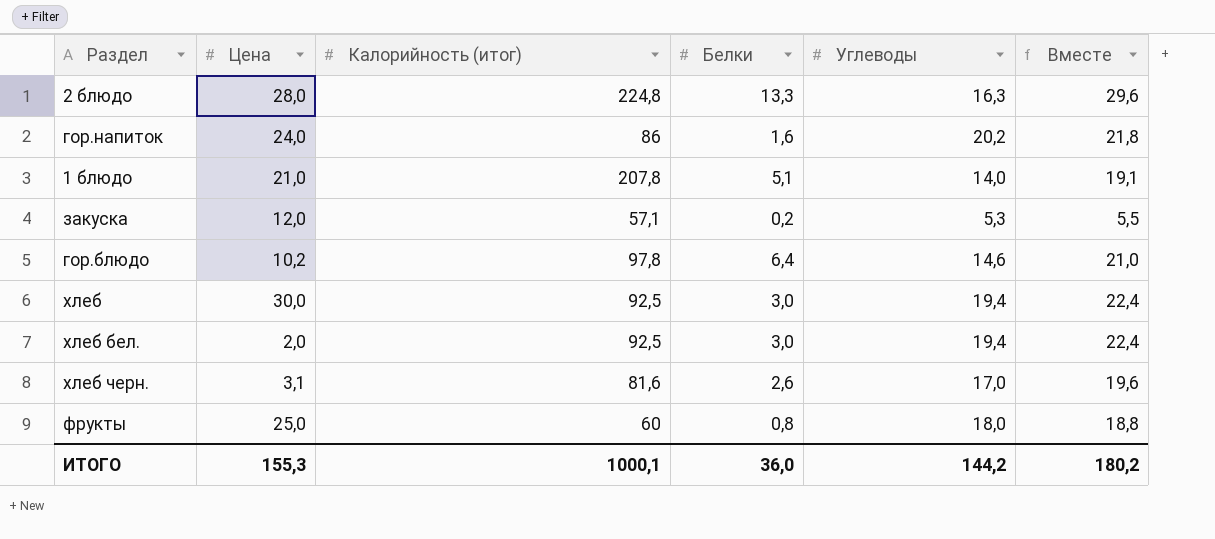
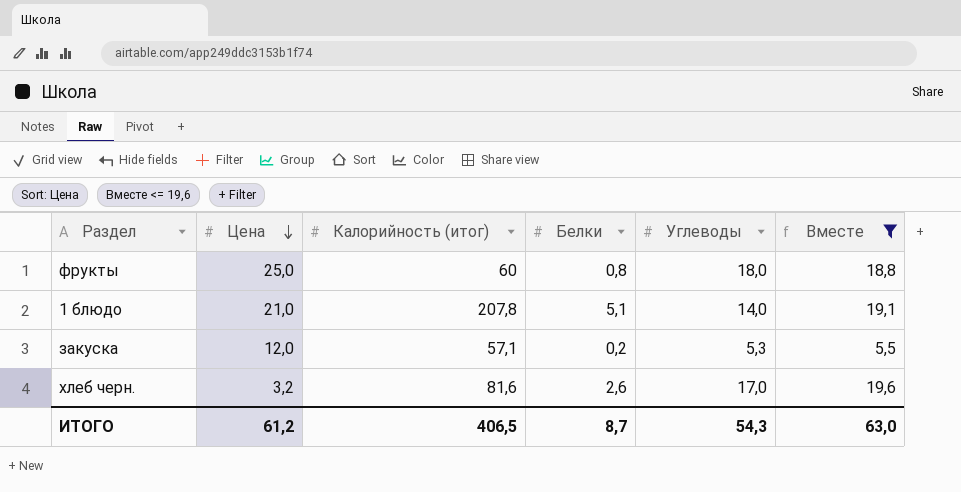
filter: none -> Вместе <= 19,6
row order: none -> Цена descending
хлеб черн. | Цена: 3,1 -> 3,2
ИТОГО | Цена: 155,3 -> 61,2
ИТОГО | Калорийность (итог): 1000,1 -> 406,5
ИТОГО | Белки: 36,0 -> 8,7
ИТОГО | Углеводы: 144,2 -> 54,3
ИТОГО | Вместе: 180,2 -> 63,0

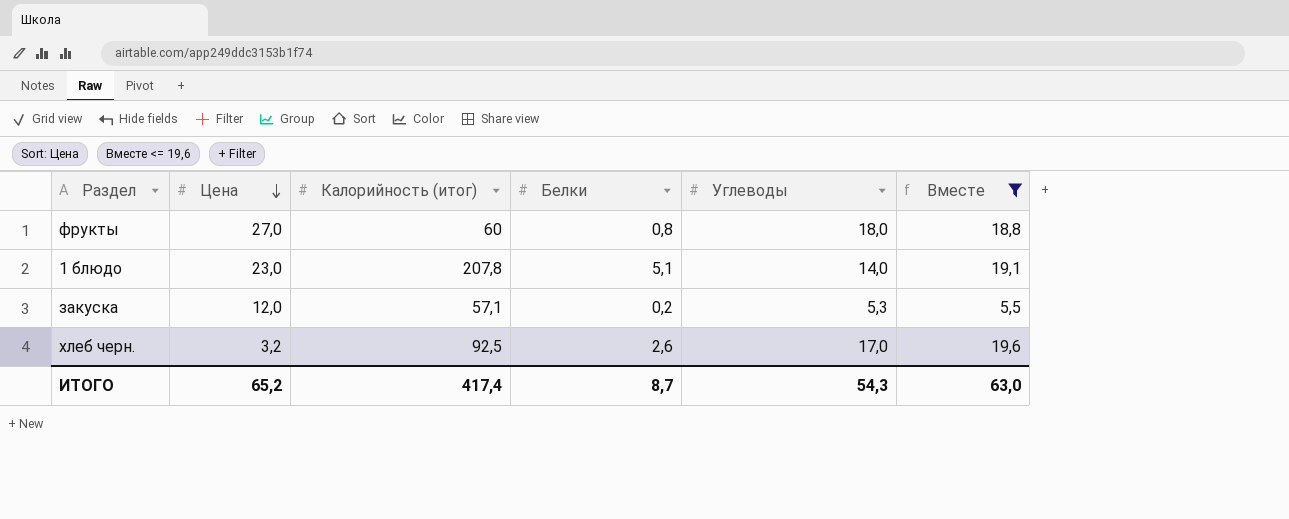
фрукты | Цена: 25,0 -> 27,0
1 блюдо | Цена: 21,0 -> 23,0
хлеб черн. | Калорийность (итог): 81,6 -> 92,5
ИТОГО | Цена: 61,2 -> 65,2
ИТОГО | Калорийность (итог): 406,5 -> 417,4

